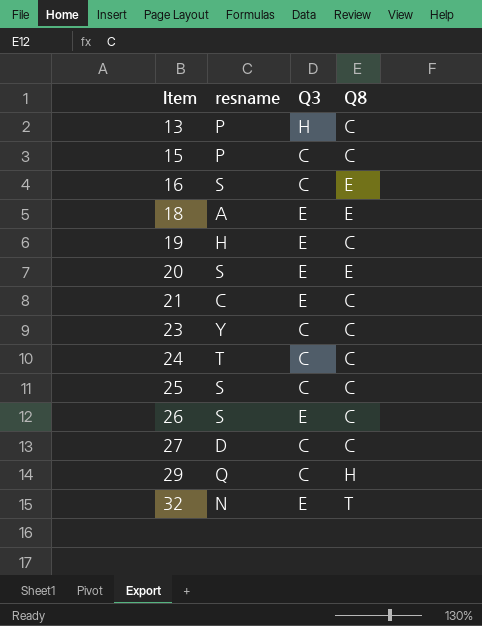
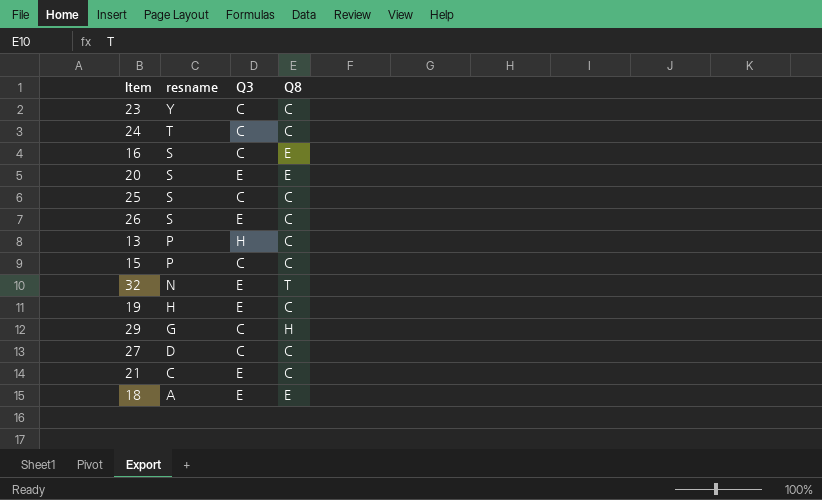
row order: Item ascending -> resname descending
29 | resname: Q -> G

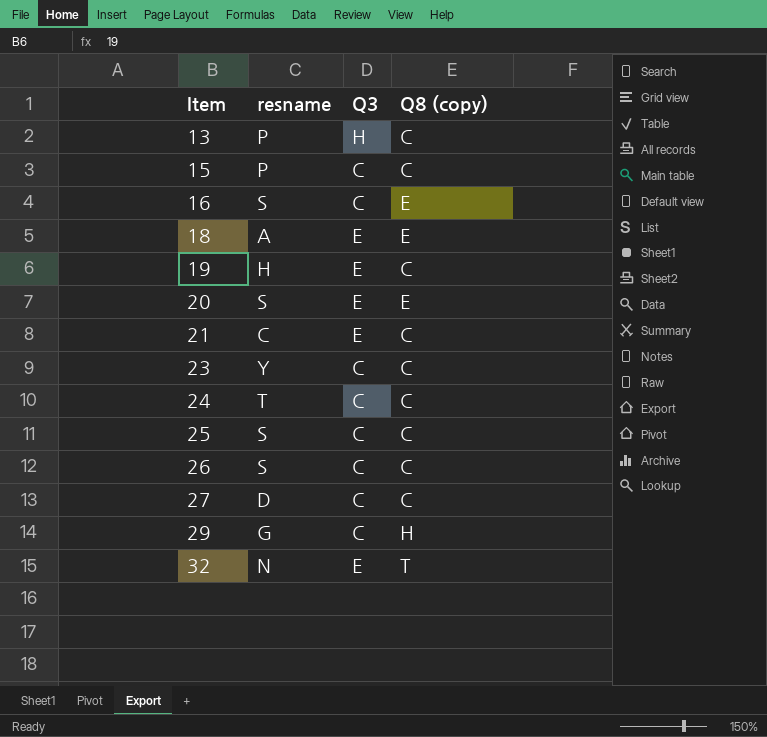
row order: resname descending -> Item ascending
column name: Q8 -> Q8 (copy)
26 | Q3: E -> C

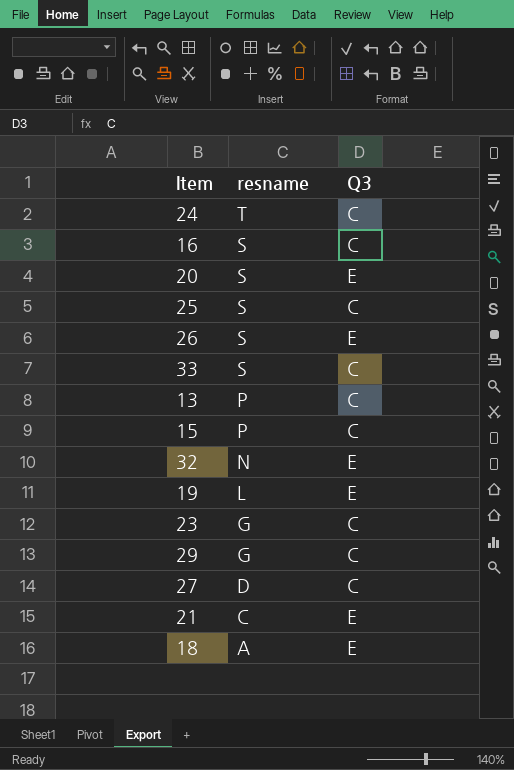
row order: Item ascending -> resname descending
column Q8 (copy) | position: 4 -> none
26 | Q3: C -> E
row 33: none -> S | C
13 | Q3: H -> C
19 | resname: H -> L
23 | resname: Y -> G

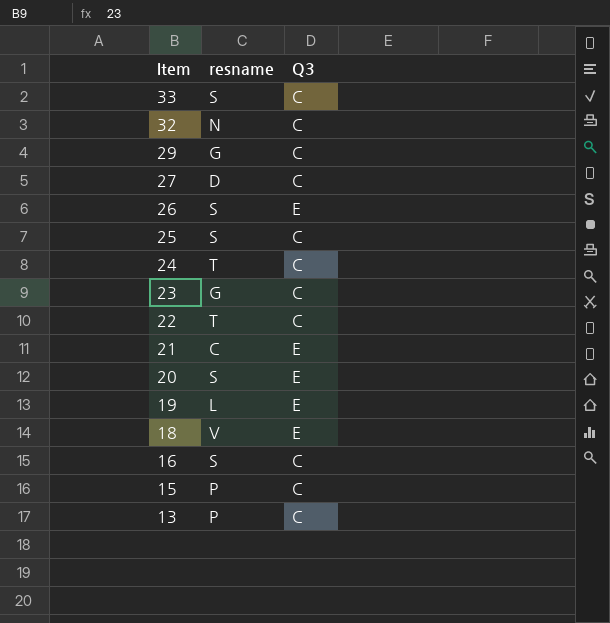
row order: resname descending -> Item descending
32 | Q3: E -> C
row 22: none -> T | C
18 | resname: A -> V

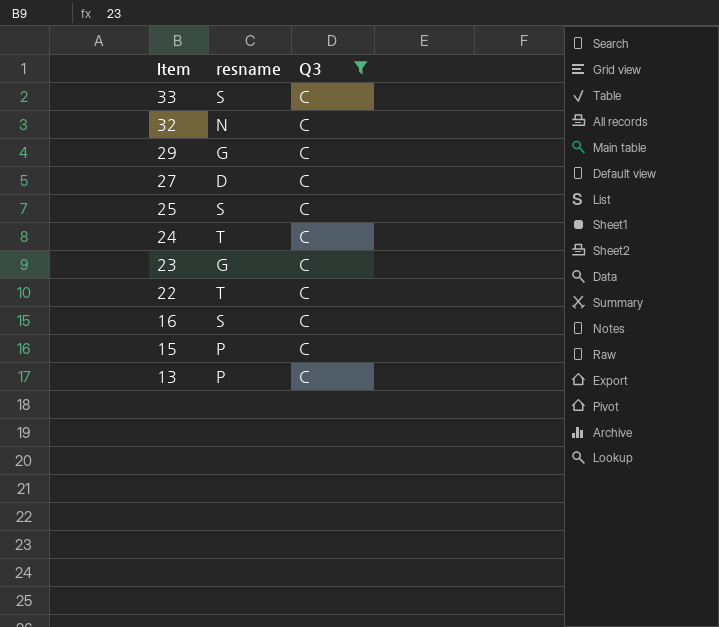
filter: none -> Q3 = C

